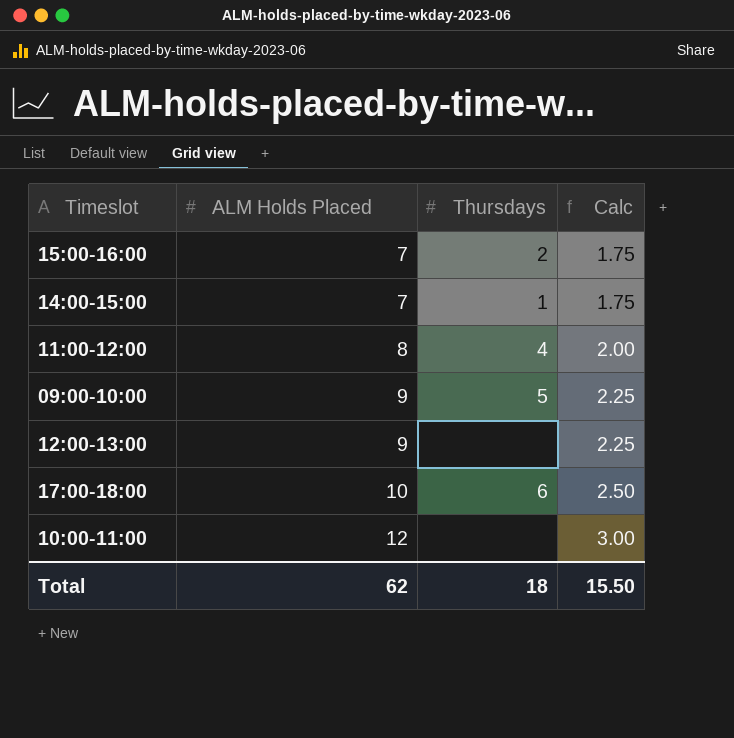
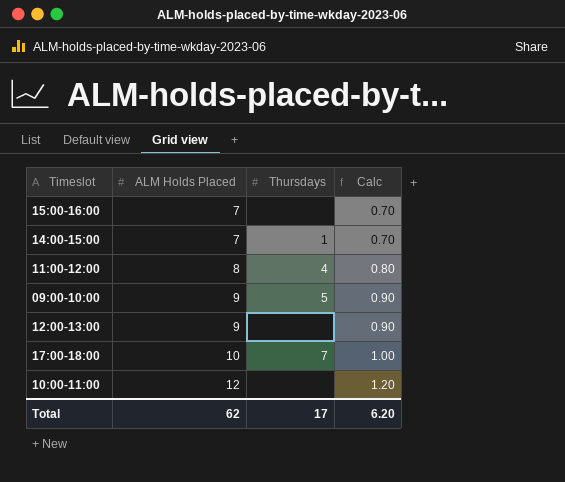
column Calc | formula: [ALM Holds Placed] * 0.25 -> [ALM Holds Placed] * 0.1
15:00-16:00 | Thursdays: 2 -> none
17:00-18:00 | Thursdays: 6 -> 7
Total | Thursdays: 18 -> 17
Total | Calc: 15.50 -> 6.20

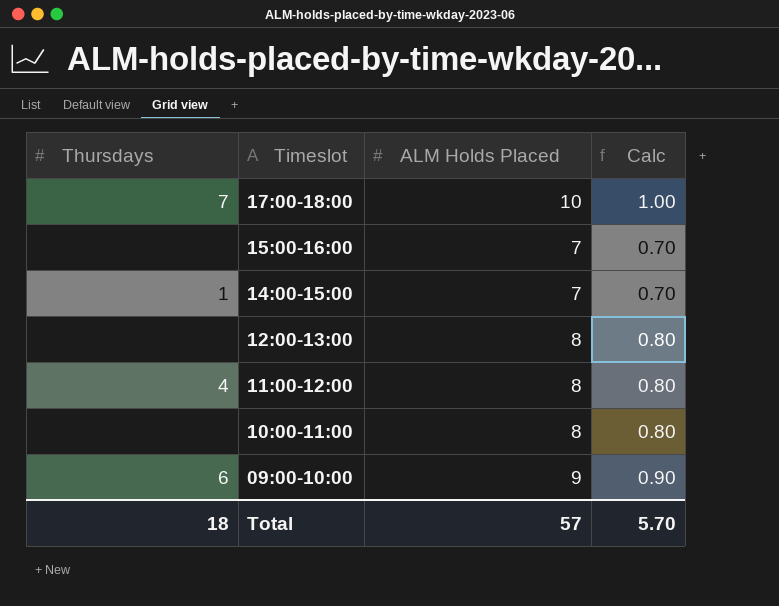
row order: ALM Holds Placed ascending -> Timeslot descending
column Thursdays | position: 3 -> 1
12:00-13:00 | ALM Holds Placed: 9 -> 8
12:00-13:00 | Calc: 0.90 -> 0.80
10:00-11:00 | ALM Holds Placed: 12 -> 8
10:00-11:00 | Calc: 1.20 -> 0.80
09:00-10:00 | Thursdays: 5 -> 6
Total | Thursdays: 17 -> 18
Total | ALM Holds Placed: 62 -> 57
Total | Calc: 6.20 -> 5.70

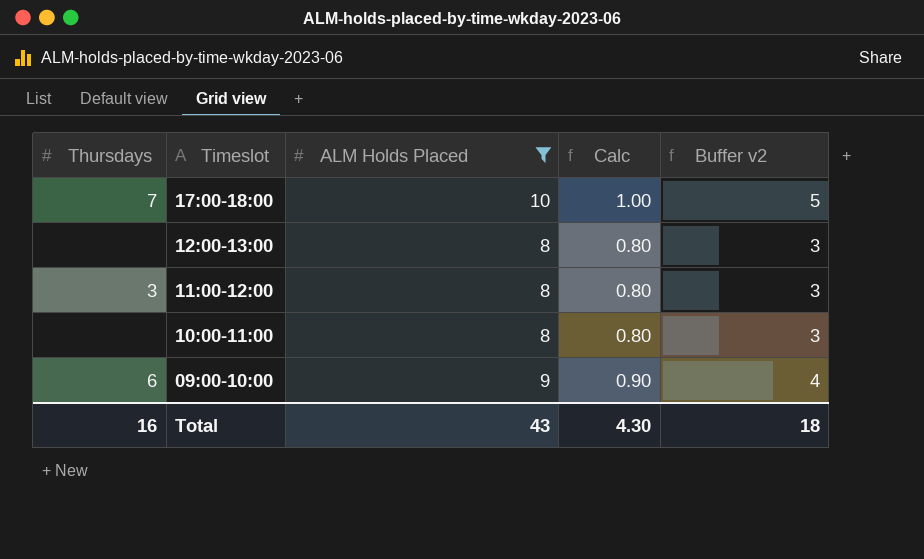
filter: none -> ALM Holds Placed != 7
column Buffer v2 | formula: none -> [ALM Holds Placed] - 5
11:00-12:00 | Thursdays: 4 -> 3
Total | Thursdays: 18 -> 16
Total | ALM Holds Placed: 57 -> 43
Total | Calc: 5.70 -> 4.30

